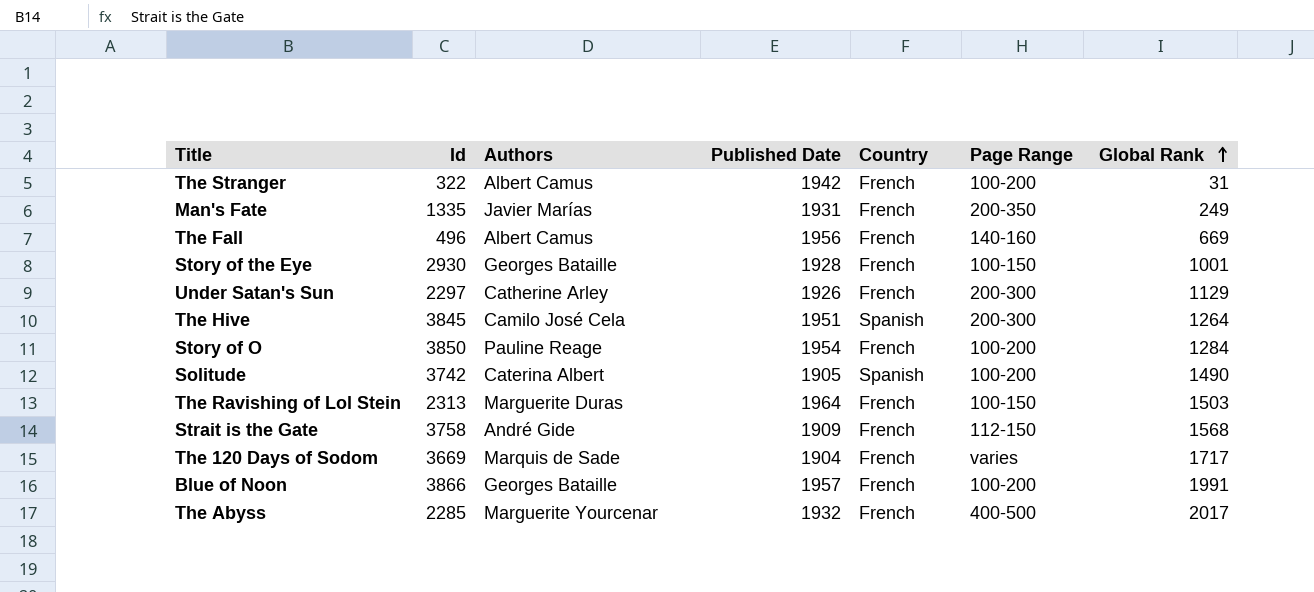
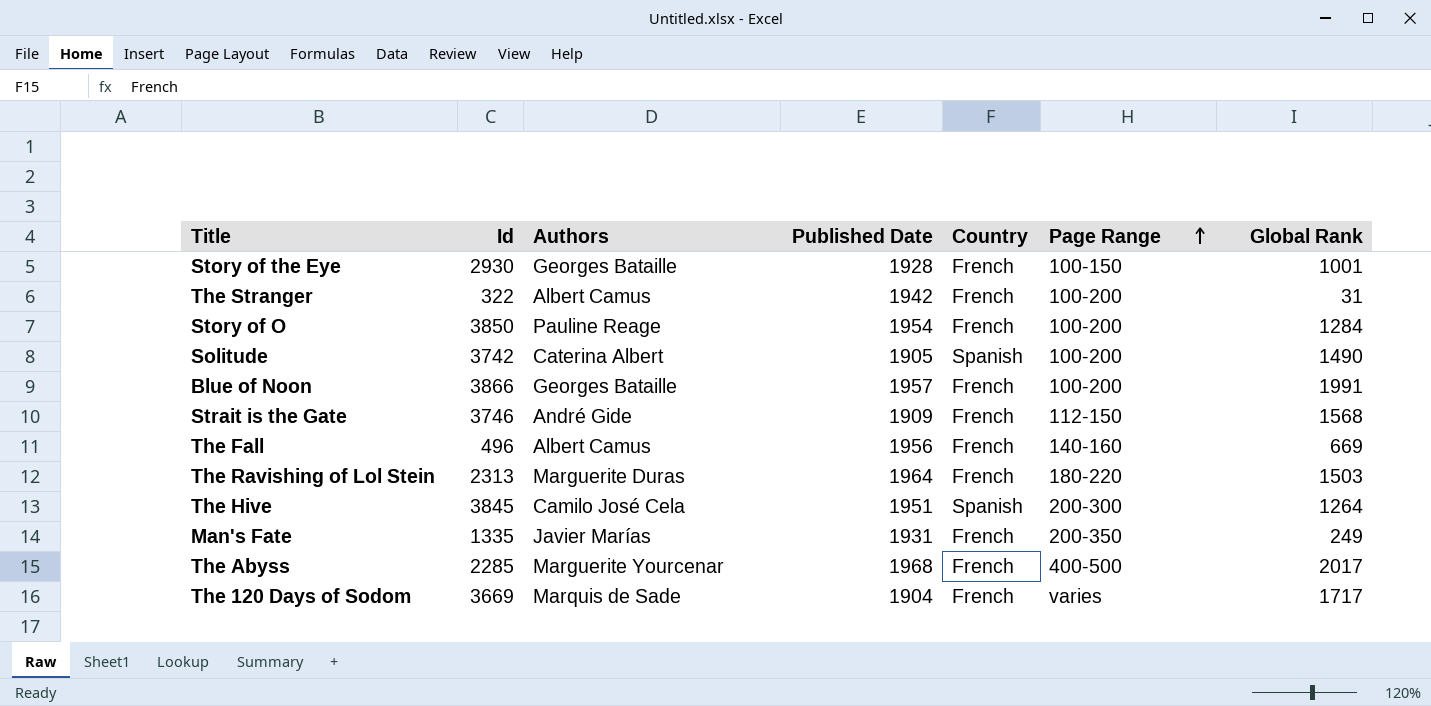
row order: Global Rank ascending -> Page Range ascending
row Under Satan's Sun: 2297 | Catherine Arley | 1926 | French | 200-300 | 1129 -> none
Strait is the Gate | Id: 3758 -> 3746
The Ravishing of Lol Stein | Page Range: 100-150 -> 180-220
The Abyss | Published Date: 1932 -> 1968

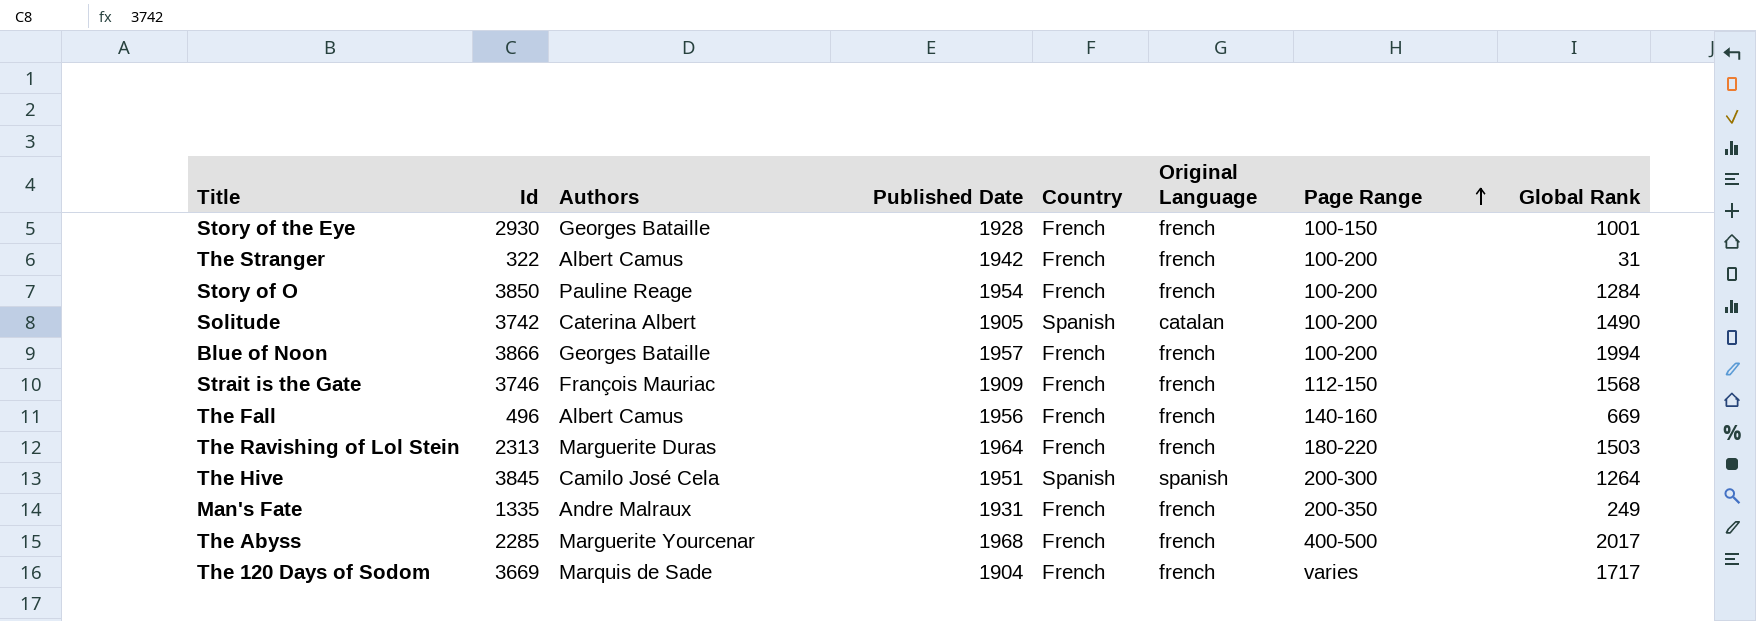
column Original Language | position: none -> 6
Blue of Noon | Global Rank: 1991 -> 1994
Strait is the Gate | Authors: André Gide -> François Mauriac
Man's Fate | Authors: Javier Marías -> Andre Malraux

